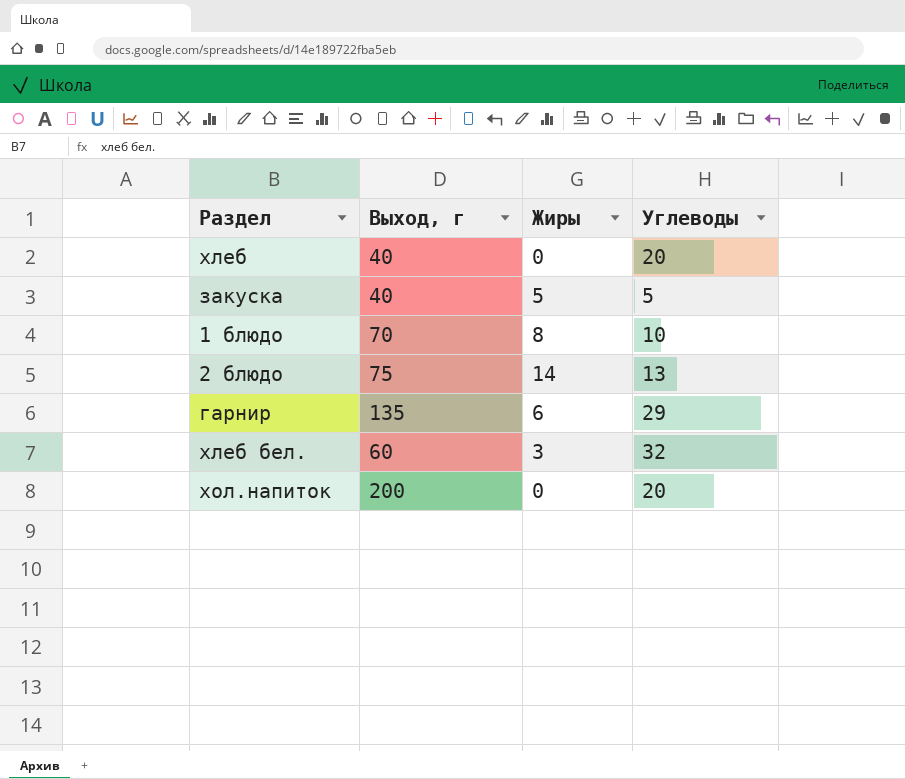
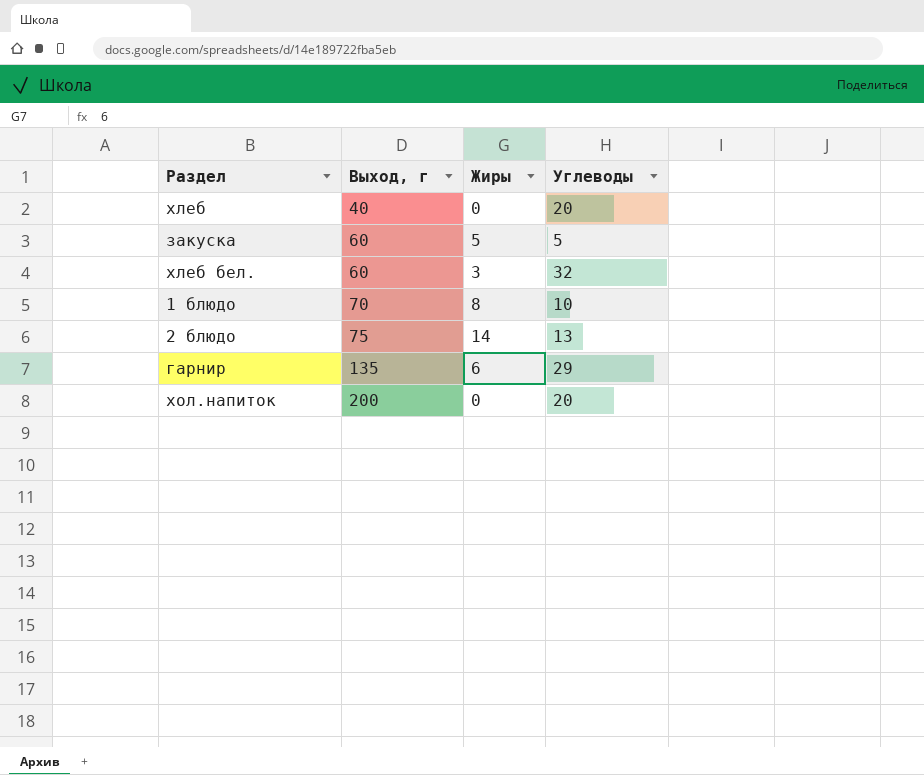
row order: none -> Выход, г ascending
закуска | Выход, г: 40 -> 60

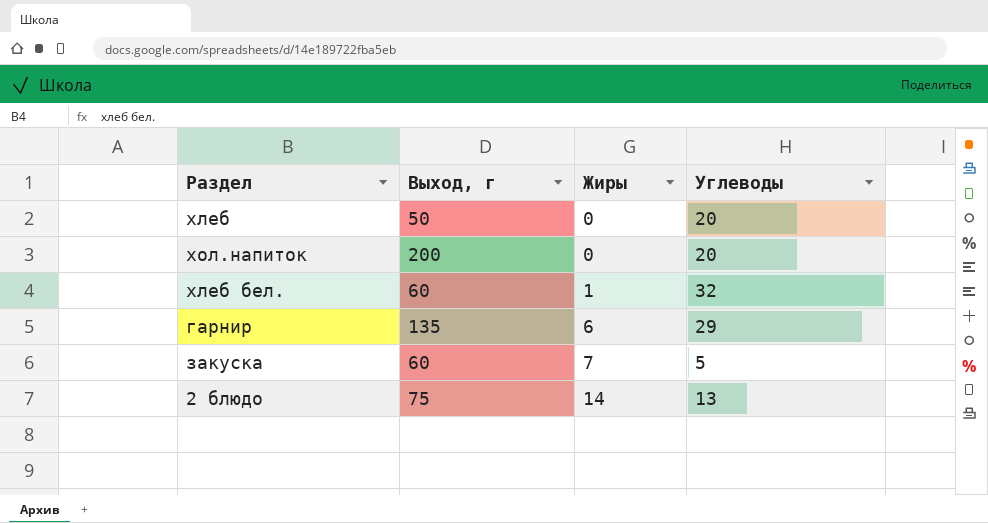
row order: Выход, г ascending -> Жиры ascending
row 1 блюдо: 70 | 8 | 10 -> none
хлеб | Выход, г: 40 -> 50
хлеб бел. | Жиры: 3 -> 1
закуска | Жиры: 5 -> 7

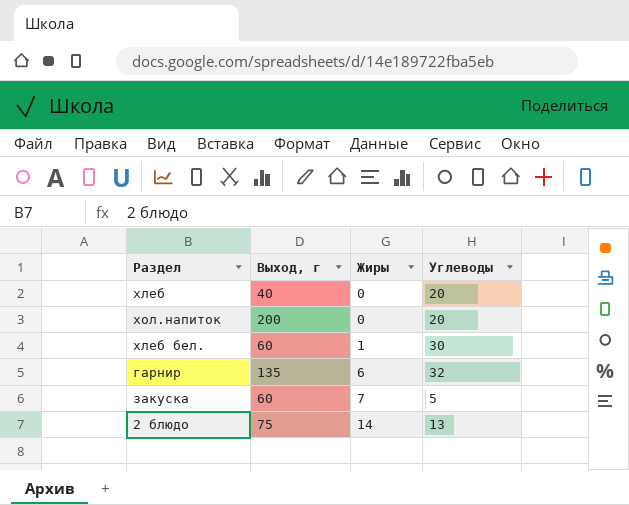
хлеб | Выход, г: 50 -> 40
хлеб бел. | Углеводы: 32 -> 30
гарнир | Углеводы: 29 -> 32

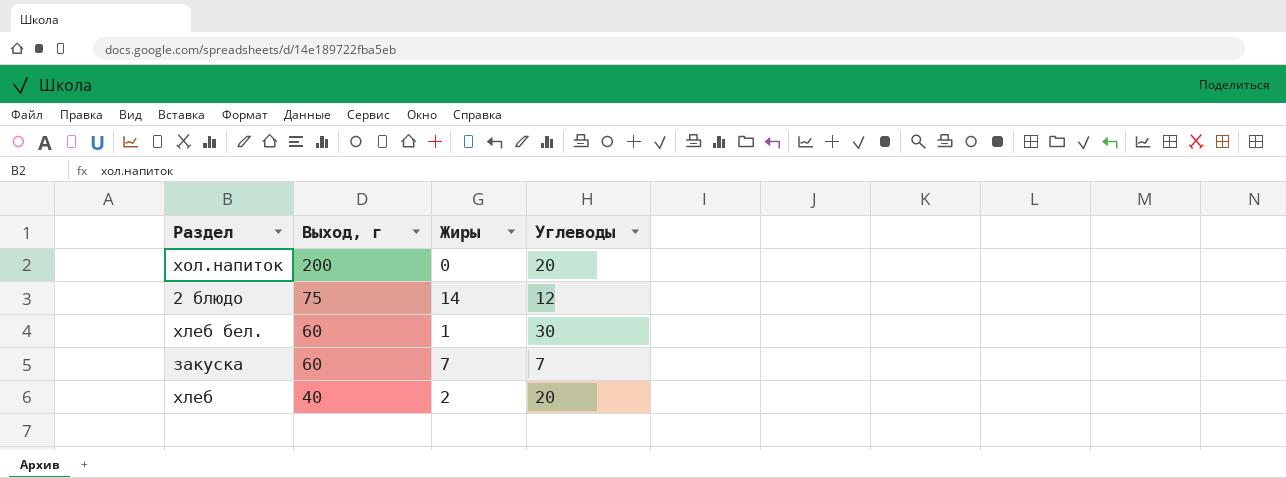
row order: Жиры ascending -> Выход, г descending
row гарнир: 135 | 6 | 32 -> none
2 блюдо | Углеводы: 13 -> 12
закуска | Углеводы: 5 -> 7
хлеб | Жиры: 0 -> 2

